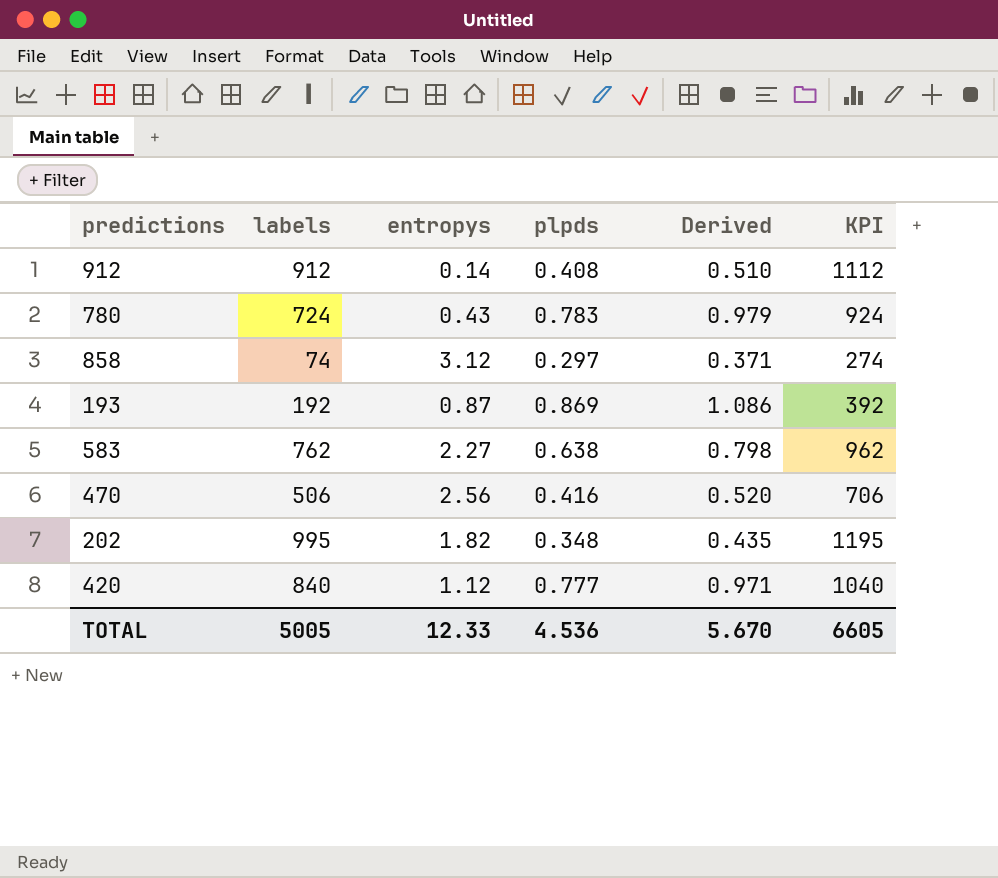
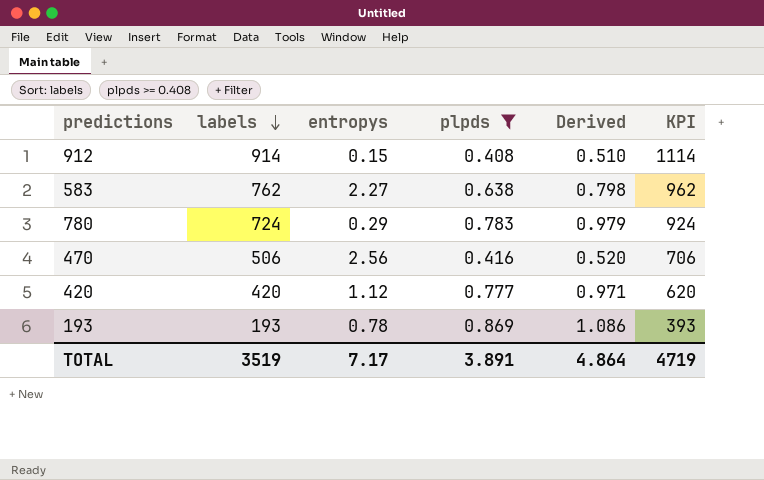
filter: none -> plpds >= 0.408
row order: none -> labels descending
912 | labels: 912 -> 914
912 | entropys: 0.14 -> 0.15
912 | KPI: 1112 -> 1114
780 | entropys: 0.43 -> 0.29
420 | labels: 840 -> 420
420 | KPI: 1040 -> 620
193 | labels: 192 -> 193
193 | entropys: 0.87 -> 0.78
193 | KPI: 392 -> 393
TOTAL | labels: 5005 -> 3519
TOTAL | entropys: 12.33 -> 7.17
TOTAL | plpds: 4.536 -> 3.891
TOTAL | Derived: 5.670 -> 4.864
TOTAL | KPI: 6605 -> 4719

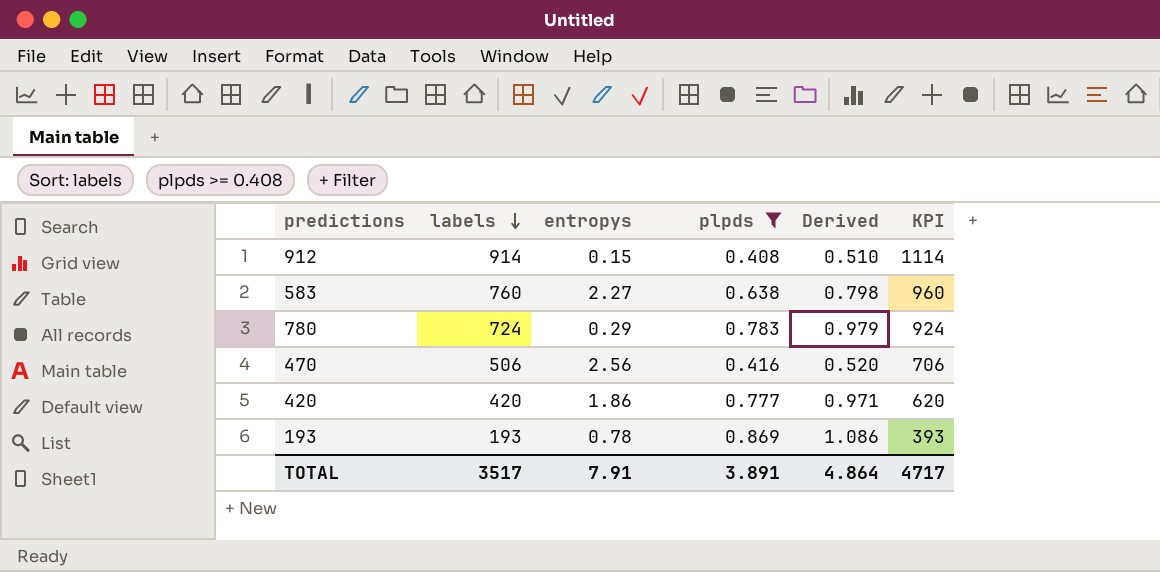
583 | labels: 762 -> 760
583 | KPI: 962 -> 960
420 | entropys: 1.12 -> 1.86
TOTAL | labels: 3519 -> 3517
TOTAL | entropys: 7.17 -> 7.91
TOTAL | KPI: 4719 -> 4717

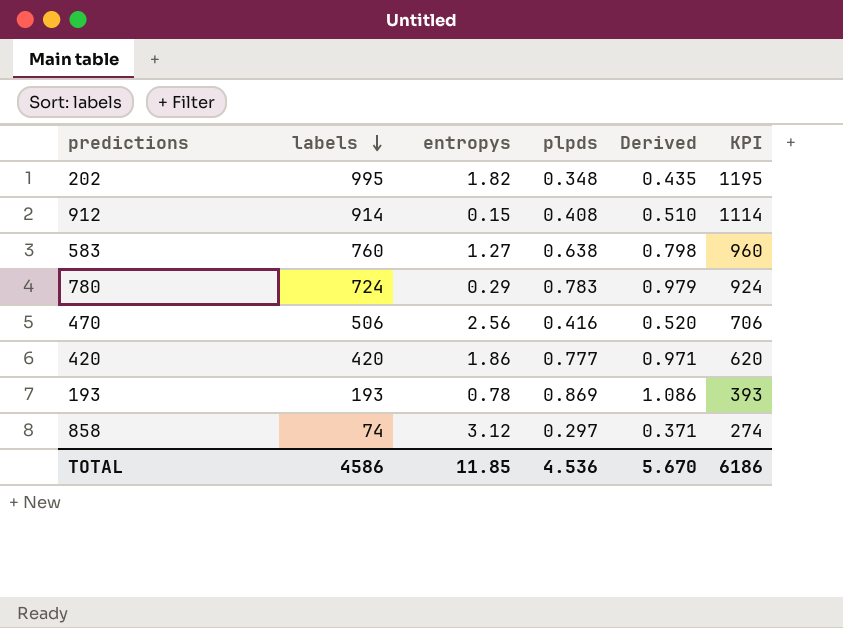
filter: plpds >= 0.408 -> none
583 | entropys: 2.27 -> 1.27
TOTAL | labels: 3517 -> 4586
TOTAL | entropys: 7.91 -> 11.85
TOTAL | plpds: 3.891 -> 4.536
TOTAL | Derived: 4.864 -> 5.670
TOTAL | KPI: 4717 -> 6186

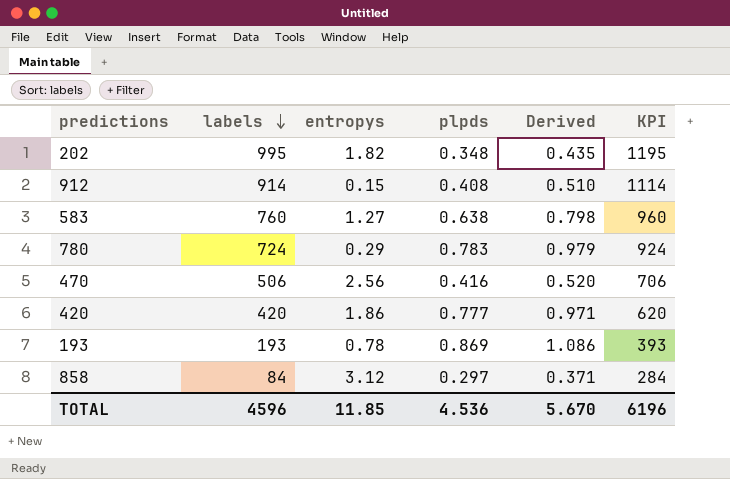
858 | labels: 74 -> 84
858 | KPI: 274 -> 284
TOTAL | labels: 4586 -> 4596
TOTAL | KPI: 6186 -> 6196

